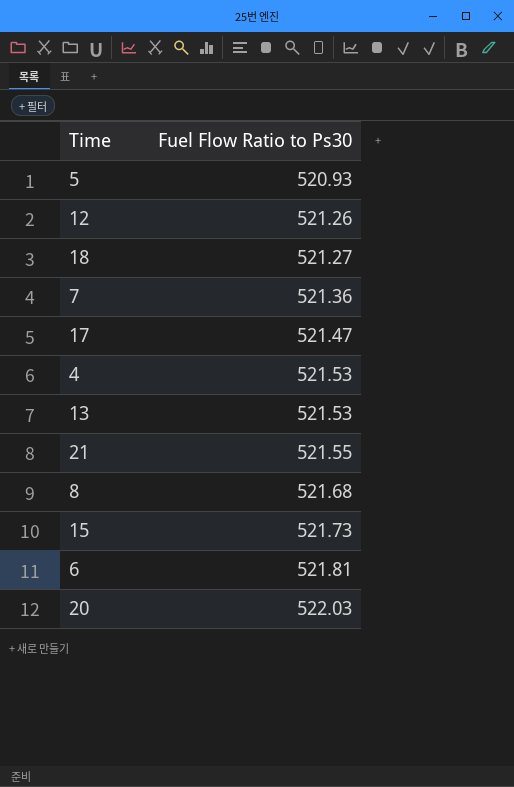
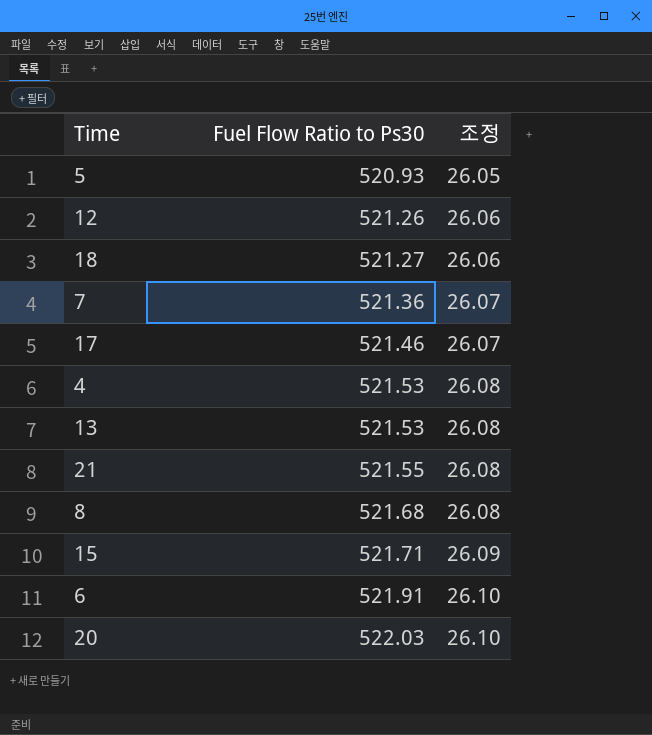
column 조정 | formula: none -> [Fuel Flow Ratio to Ps30] * 0.05
17 | Fuel Flow Ratio to Ps30: 521.47 -> 521.46
15 | Fuel Flow Ratio to Ps30: 521.73 -> 521.71
6 | Fuel Flow Ratio to Ps30: 521.81 -> 521.91

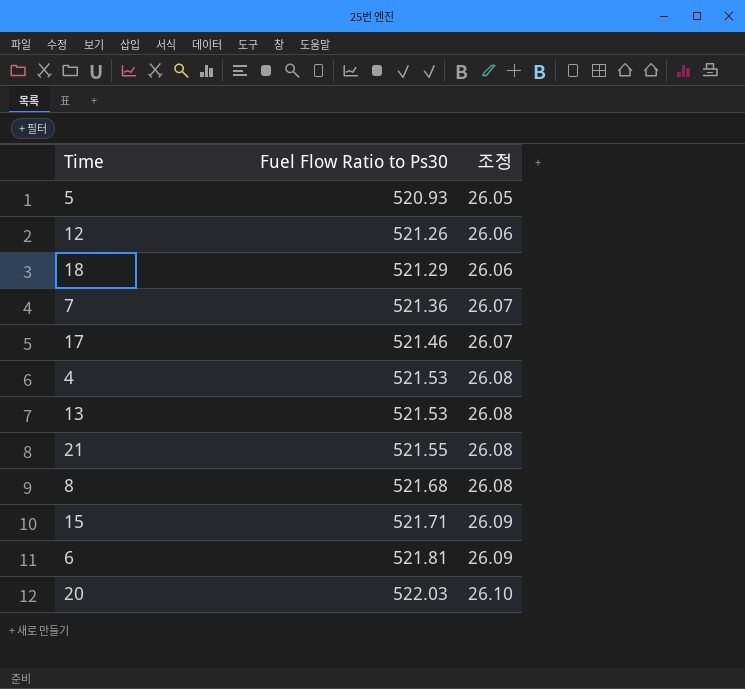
18 | Fuel Flow Ratio to Ps30: 521.27 -> 521.29
6 | Fuel Flow Ratio to Ps30: 521.91 -> 521.81
6 | 조정: 26.10 -> 26.09

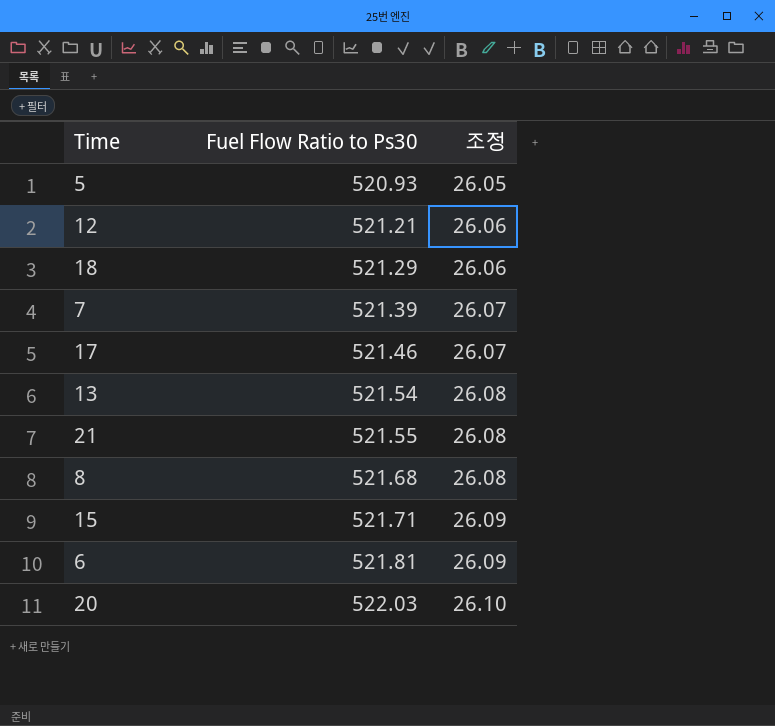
row 4: 521.53 | 26.08 -> none
12 | Fuel Flow Ratio to Ps30: 521.26 -> 521.21
7 | Fuel Flow Ratio to Ps30: 521.36 -> 521.39
13 | Fuel Flow Ratio to Ps30: 521.53 -> 521.54

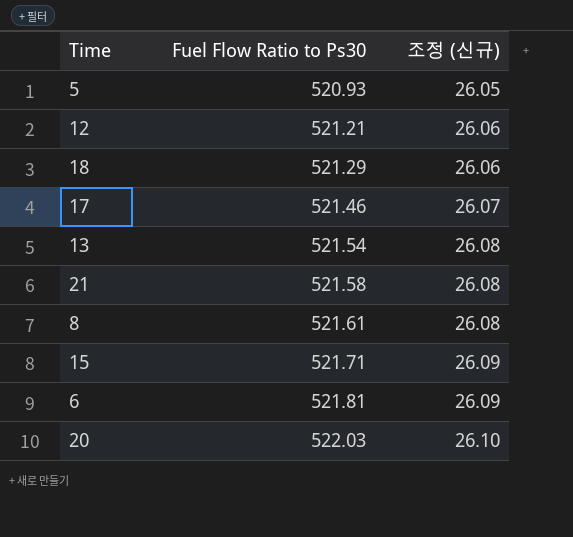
column name: 조정 -> 조정 (신규)
row 7: 521.39 | 26.07 -> none
21 | Fuel Flow Ratio to Ps30: 521.55 -> 521.58
8 | Fuel Flow Ratio to Ps30: 521.68 -> 521.61

